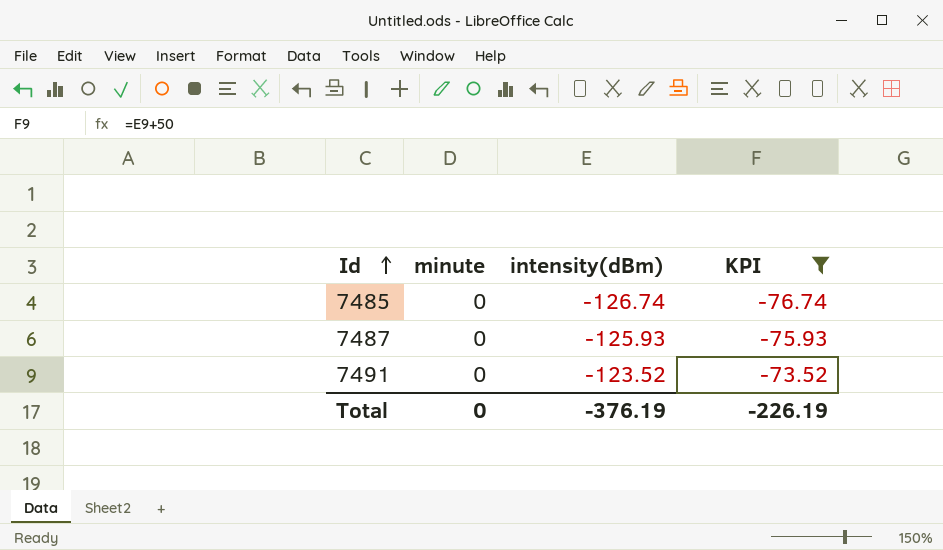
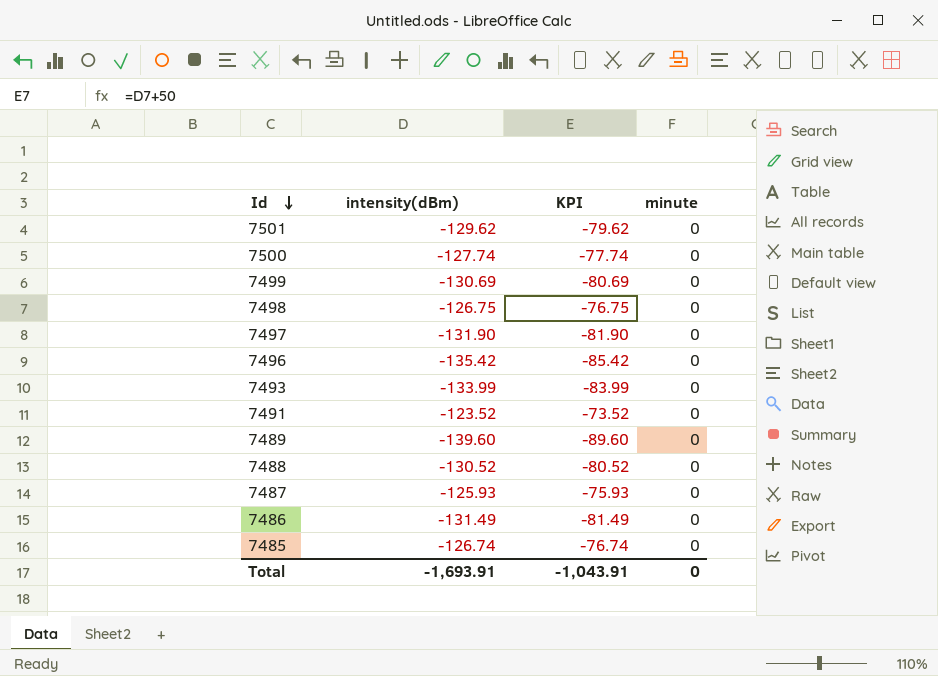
filter: KPI >= -76.74 -> none
row order: Id ascending -> Id descending
column minute | position: 2 -> 4
Total | intensity(dBm): -376.19 -> -1,693.91
Total | KPI: -226.19 -> -1,043.91

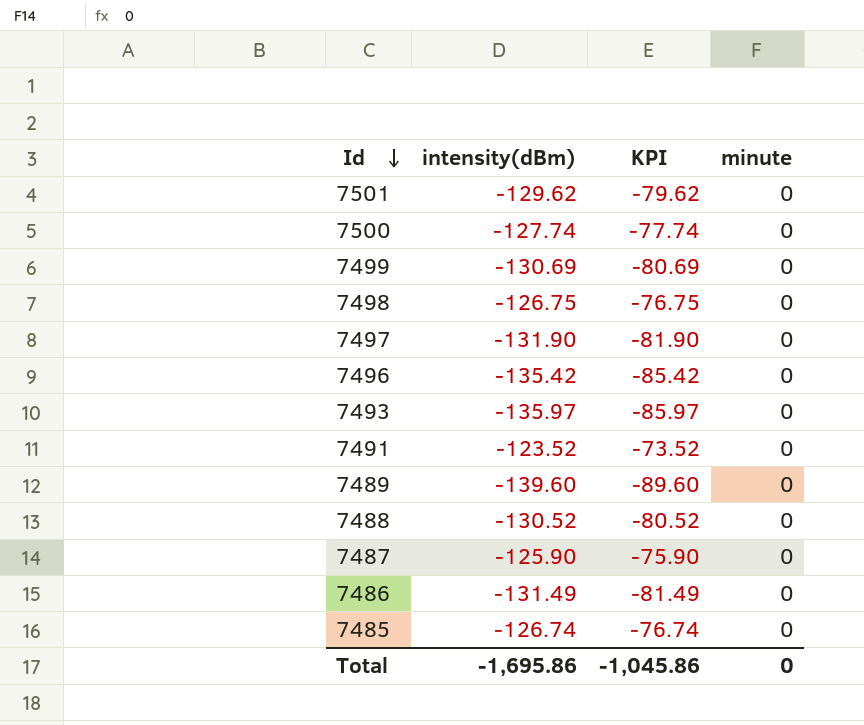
7493 | intensity(dBm): -133.99 -> -135.97
7493 | KPI: -83.99 -> -85.97
7487 | intensity(dBm): -125.93 -> -125.90
7487 | KPI: -75.93 -> -75.90
Total | intensity(dBm): -1,693.91 -> -1,695.86
Total | KPI: -1,043.91 -> -1,045.86

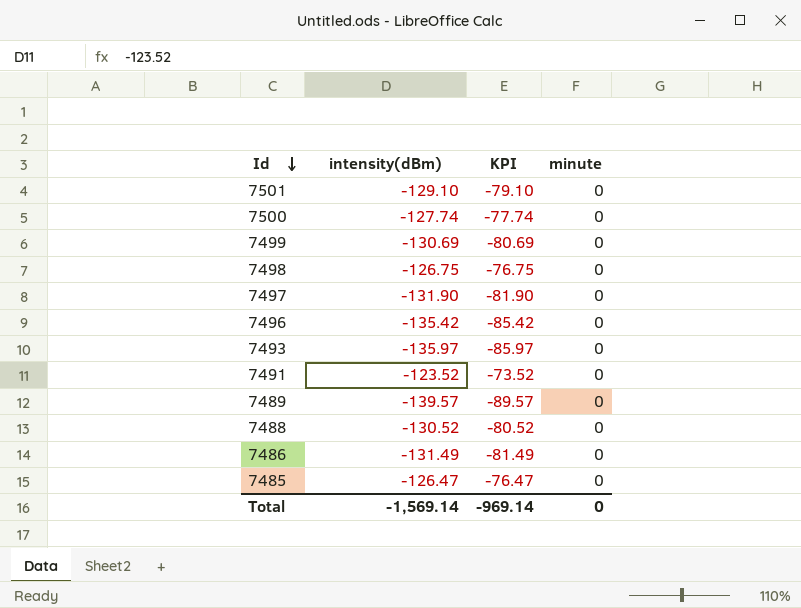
row 7487: -125.90 | -75.90 | 0 -> none
7501 | intensity(dBm): -129.62 -> -129.10
7501 | KPI: -79.62 -> -79.10
7489 | intensity(dBm): -139.60 -> -139.57
7489 | KPI: -89.60 -> -89.57
7485 | intensity(dBm): -126.74 -> -126.47
7485 | KPI: -76.74 -> -76.47
Total | intensity(dBm): -1,695.86 -> -1,569.14
Total | KPI: -1,045.86 -> -969.14

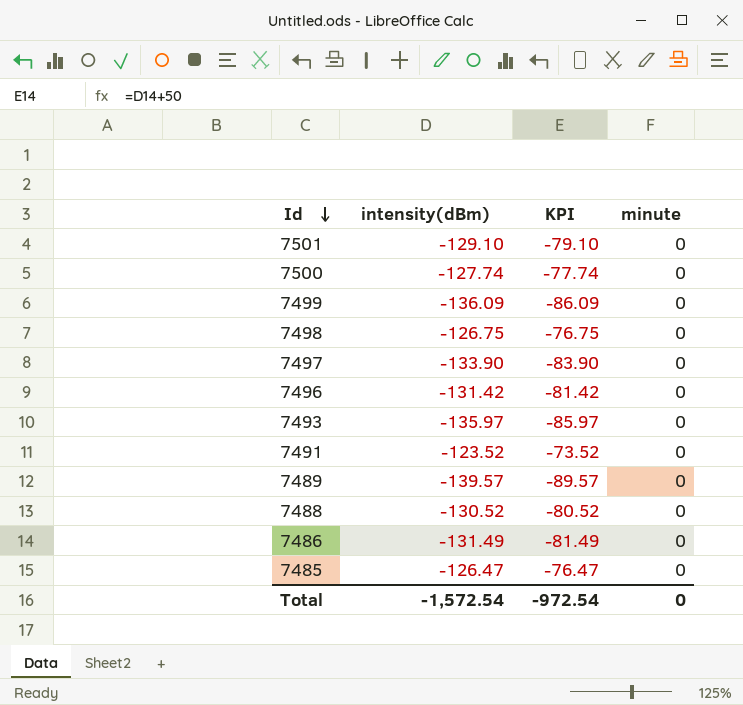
7499 | intensity(dBm): -130.69 -> -136.09
7499 | KPI: -80.69 -> -86.09
7497 | intensity(dBm): -131.90 -> -133.90
7497 | KPI: -81.90 -> -83.90
7496 | intensity(dBm): -135.42 -> -131.42
7496 | KPI: -85.42 -> -81.42
Total | intensity(dBm): -1,569.14 -> -1,572.54
Total | KPI: -969.14 -> -972.54

